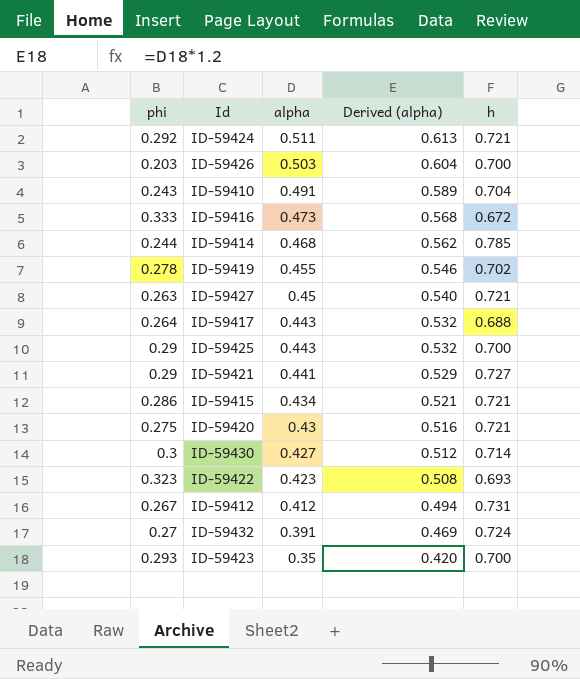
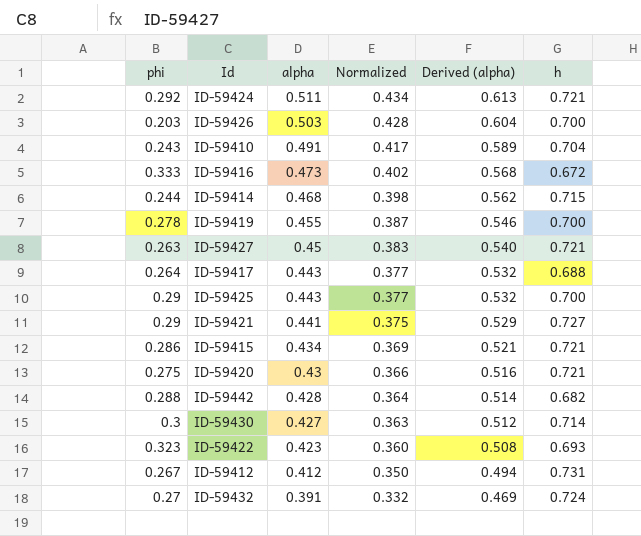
column Normalized | formula: none -> [alpha] * 0.85
row ID-59423: 0.293 | 0.35 | 0.420 | 0.700 -> none
ID-59414 | h: 0.785 -> 0.715
ID-59419 | h: 0.702 -> 0.700
row ID-59442: none -> 0.288 | 0.428 | 0.364 | 0.514 | 0.682

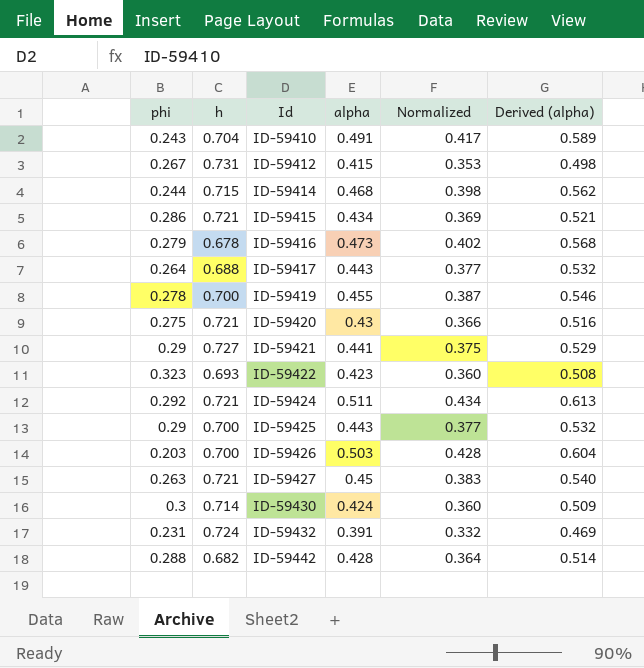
row order: alpha descending -> Id ascending
column h | position: 6 -> 2
ID-59412 | alpha: 0.412 -> 0.415
ID-59412 | Normalized: 0.350 -> 0.353
ID-59412 | Derived (alpha): 0.494 -> 0.498
ID-59416 | phi: 0.333 -> 0.279
ID-59416 | h: 0.672 -> 0.678
ID-59430 | alpha: 0.427 -> 0.424
ID-59430 | Normalized: 0.363 -> 0.360
ID-59430 | Derived (alpha): 0.512 -> 0.509
ID-59432 | phi: 0.27 -> 0.231

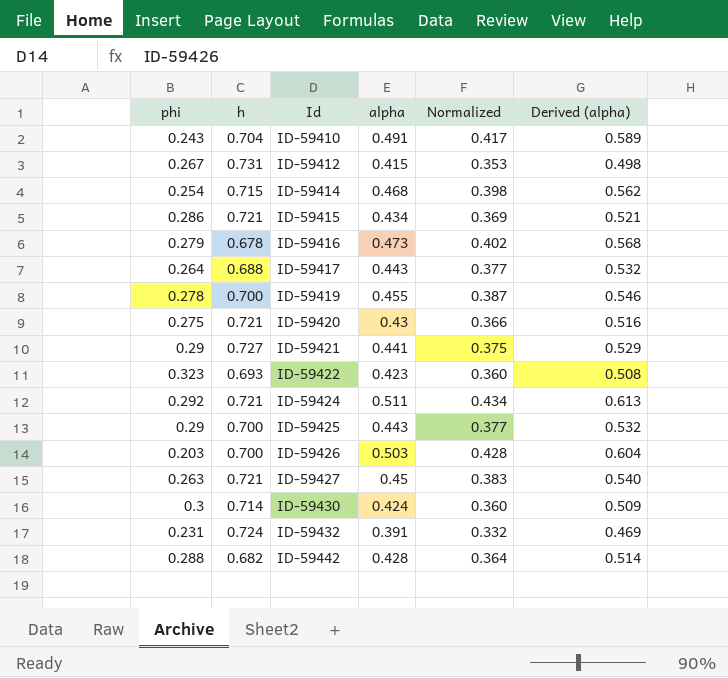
ID-59414 | phi: 0.244 -> 0.254

